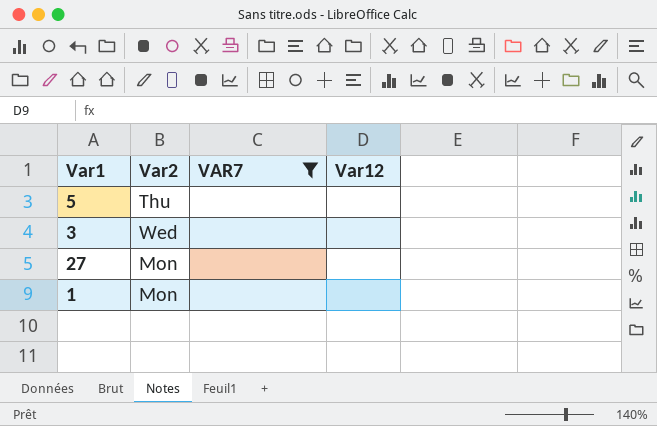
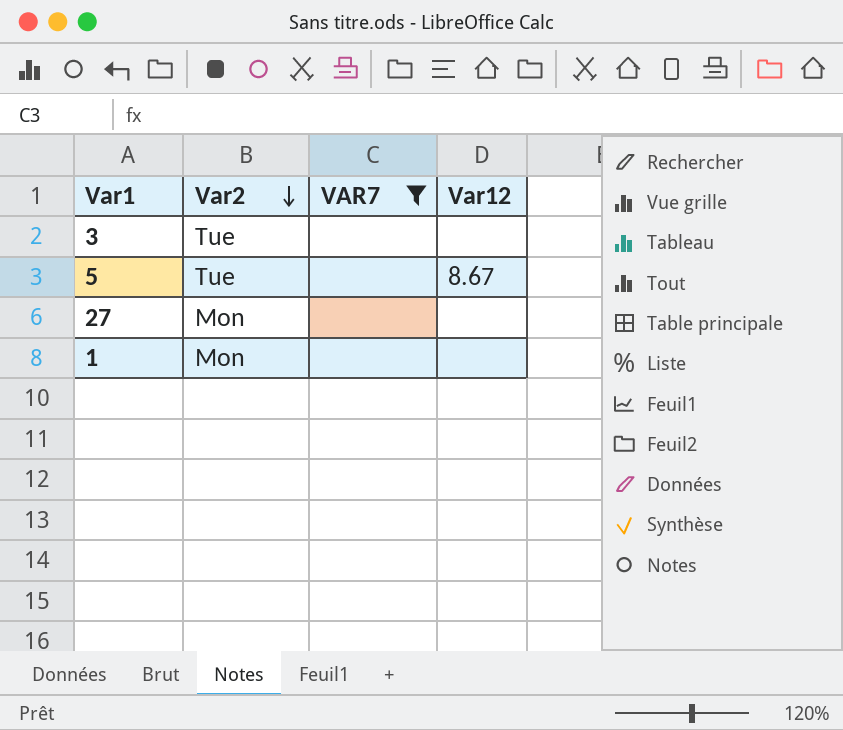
row order: none -> Var2 descending
3 | Var2: Wed -> Tue
5 | Var2: Thu -> Tue
5 | Var12: none -> 8.67

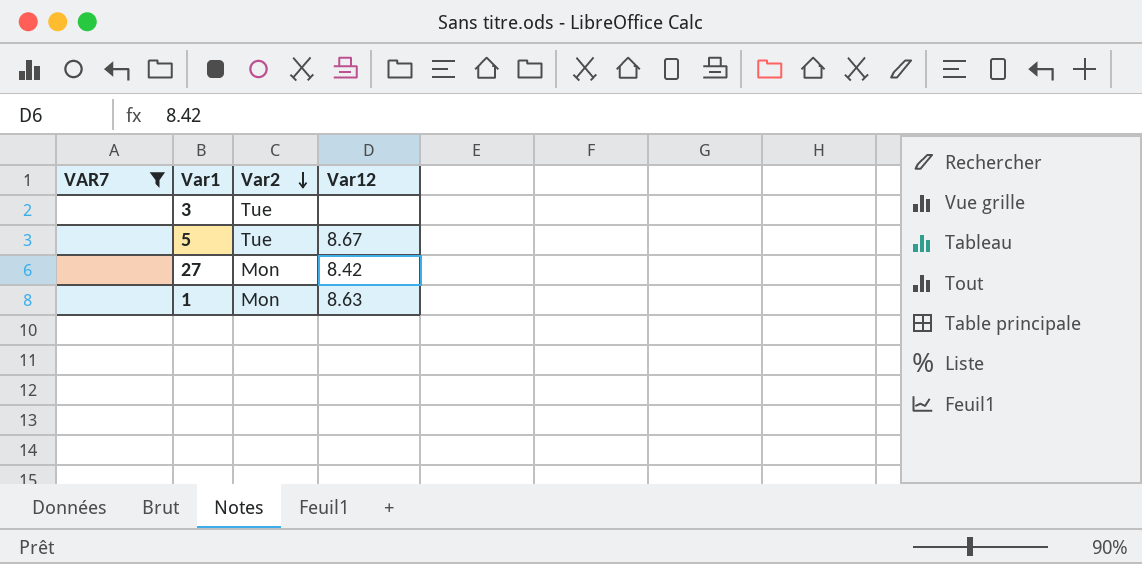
column VAR7 | position: 3 -> 1
27 | Var12: none -> 8.42
1 | Var12: none -> 8.63

